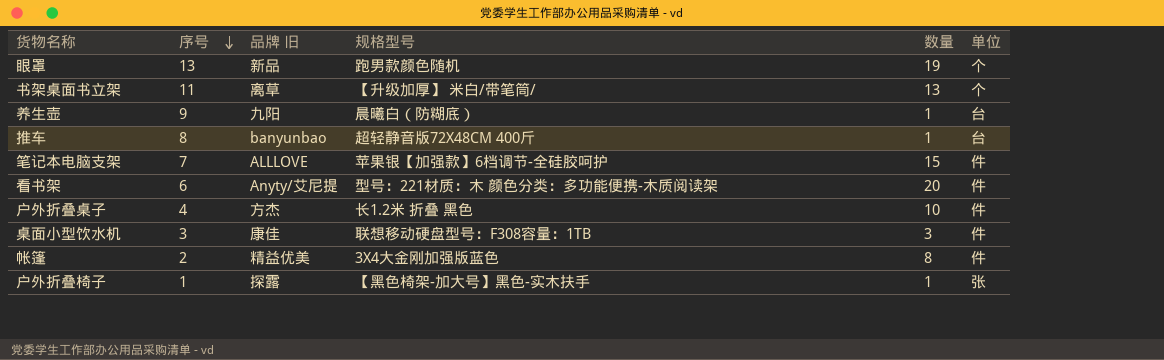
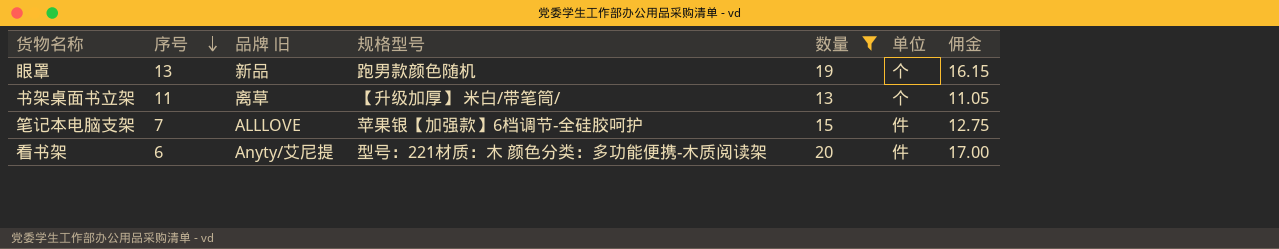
filter: none -> 数量 >= 13
column 佣金 | formula: none -> [数量] * 0.85

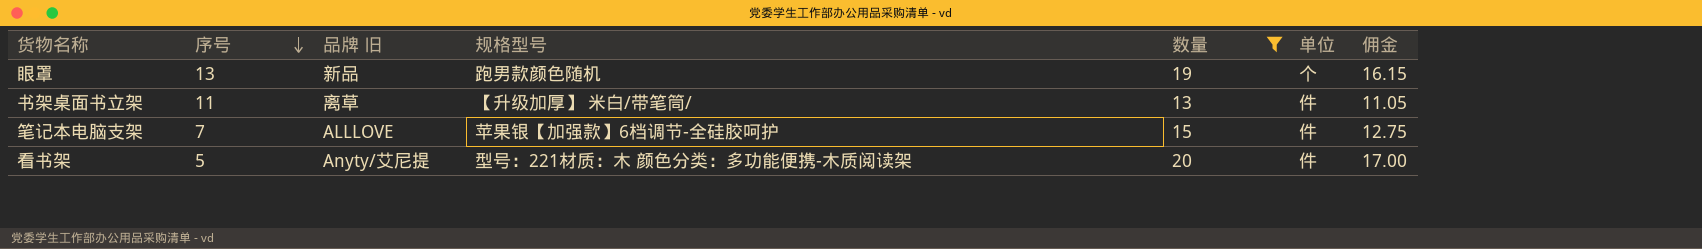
书架桌面书立架 | 单位: 个 -> 件
看书架 | 序号: 6 -> 5

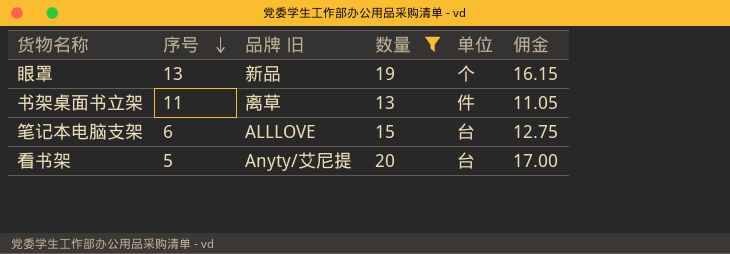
column 规格型号 | position: 4 -> none
笔记本电脑支架 | 序号: 7 -> 6
笔记本电脑支架 | 单位: 件 -> 台
看书架 | 单位: 件 -> 台

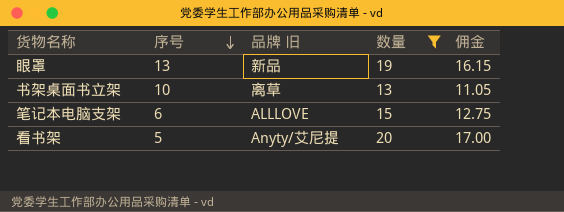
column 单位 | position: 5 -> none
书架桌面书立架 | 序号: 11 -> 10

